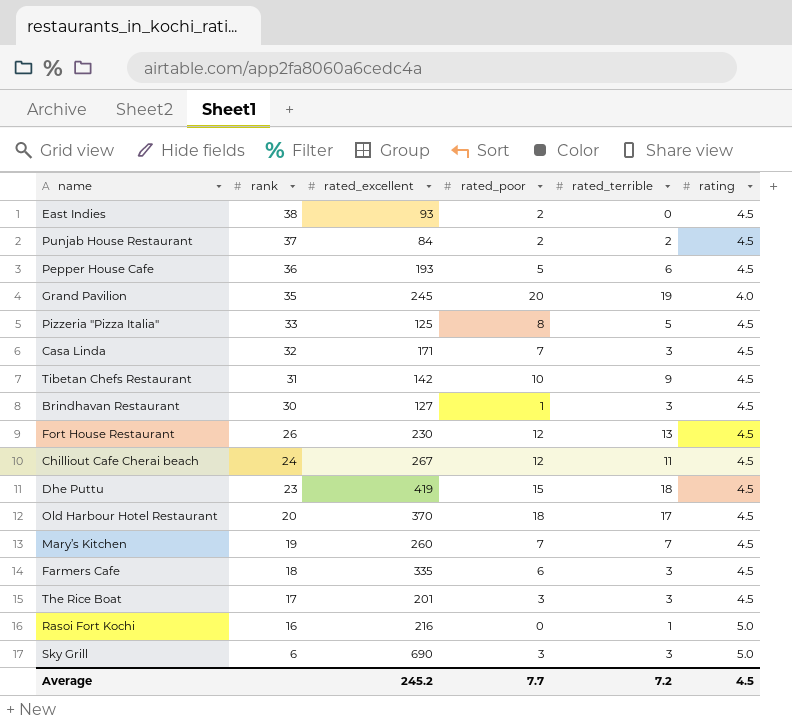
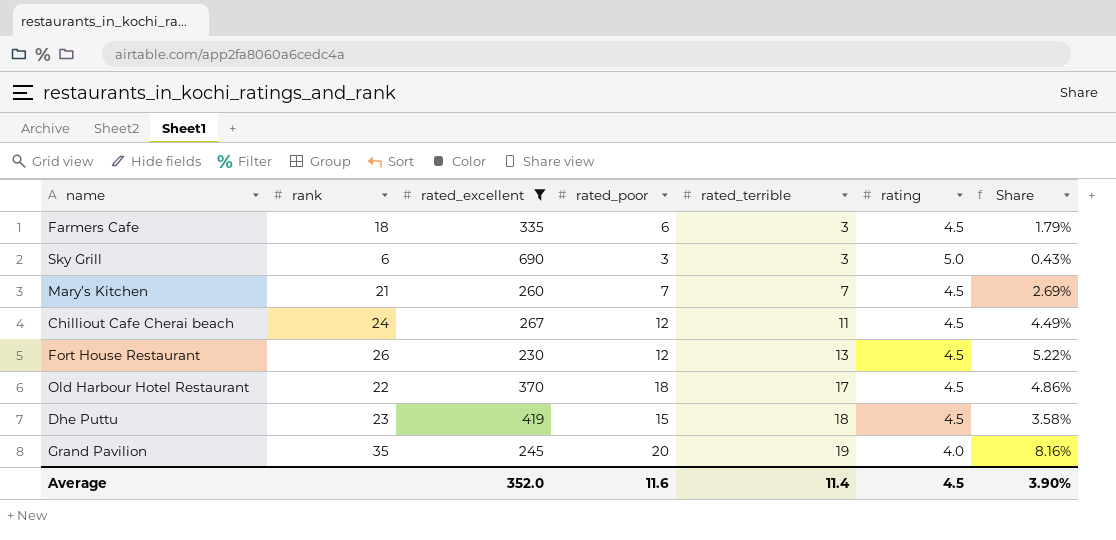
filter: none -> rated_excellent >= 230
row order: rank descending -> rated_terrible ascending
column Share | formula: none -> [rated_poor] / [rated_excellent]
Mary’s Kitchen | rank: 19 -> 21
Old Harbour Hotel Restaurant | rank: 20 -> 22
Average | rated_excellent: 245.2 -> 352.0
Average | rated_poor: 7.7 -> 11.6
Average | rated_terrible: 7.2 -> 11.4

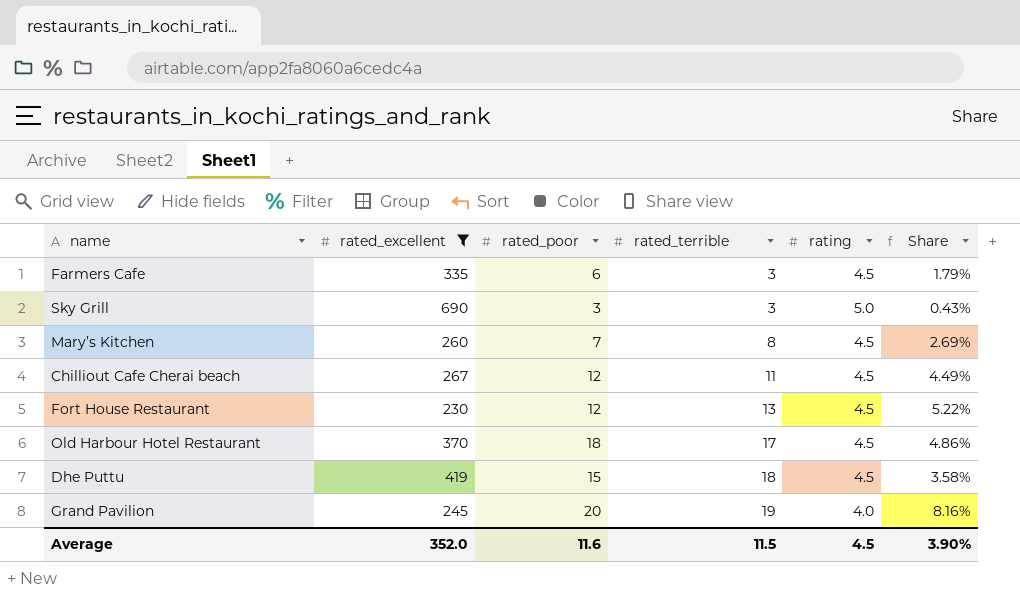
column rank | position: 2 -> none
Mary’s Kitchen | rated_terrible: 7 -> 8
Average | rated_terrible: 11.4 -> 11.5

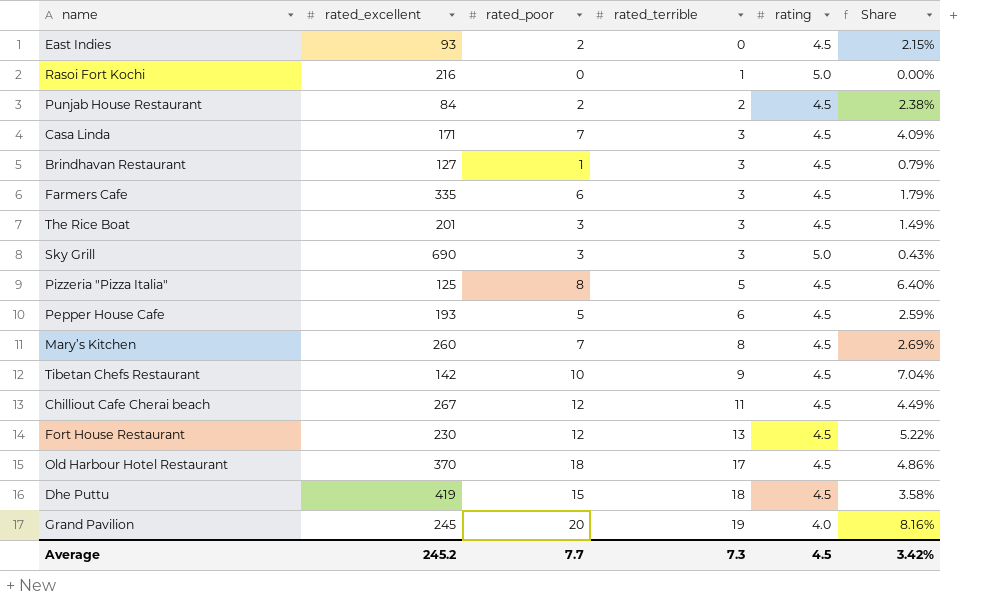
filter: rated_excellent >= 230 -> none
Average | rated_excellent: 352.0 -> 245.2
Average | rated_poor: 11.6 -> 7.7
Average | rated_terrible: 11.5 -> 7.3
Average | Share: 3.90% -> 3.42%

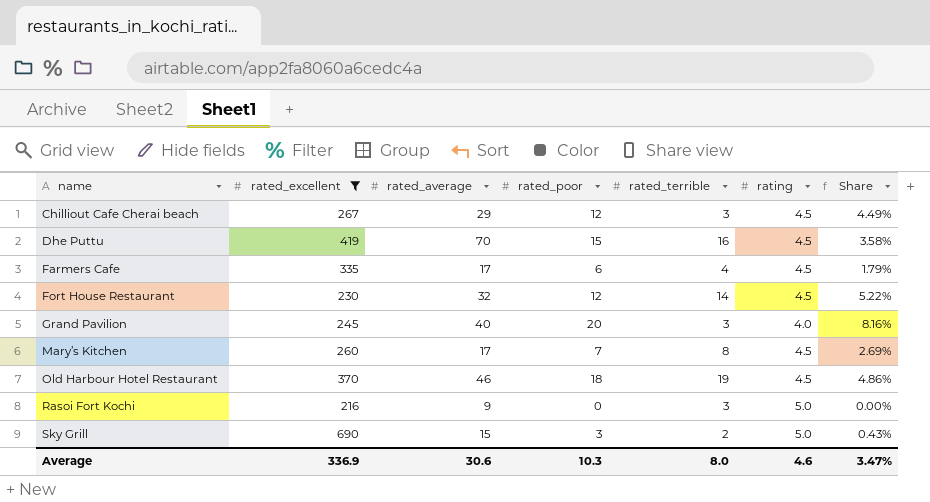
filter: none -> rated_excellent >= 216
row order: rated_terrible ascending -> name ascending
column rated_average | position: none -> 3
Chilliout Cafe Cherai beach | rated_terrible: 11 -> 3
Dhe Puttu | rated_terrible: 18 -> 16
Farmers Cafe | rated_terrible: 3 -> 4
Fort House Restaurant | rated_terrible: 13 -> 14
Grand Pavilion | rated_terrible: 19 -> 3
Old Harbour Hotel Restaurant | rated_terrible: 17 -> 19
Rasoi Fort Kochi | rated_terrible: 1 -> 3
Sky Grill | rated_terrible: 3 -> 2
Average | rated_excellent: 245.2 -> 336.9
Average | rated_poor: 7.7 -> 10.3
Average | rated_terrible: 7.3 -> 8.0
Average | rating: 4.5 -> 4.6
Average | Share: 3.42% -> 3.47%

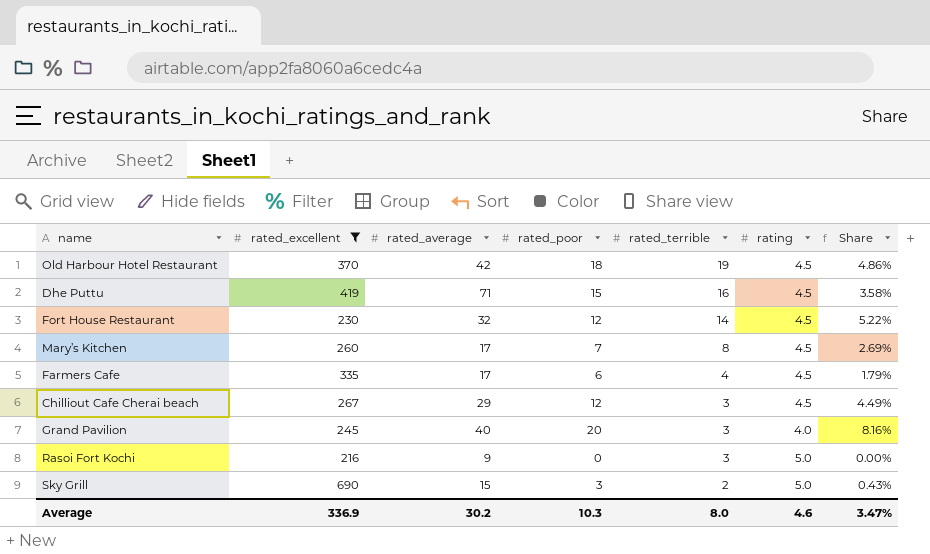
row order: name ascending -> rated_terrible descending
Old Harbour Hotel Restaurant | rated_average: 46 -> 42
Dhe Puttu | rated_average: 70 -> 71
Average | rated_average: 30.6 -> 30.2

